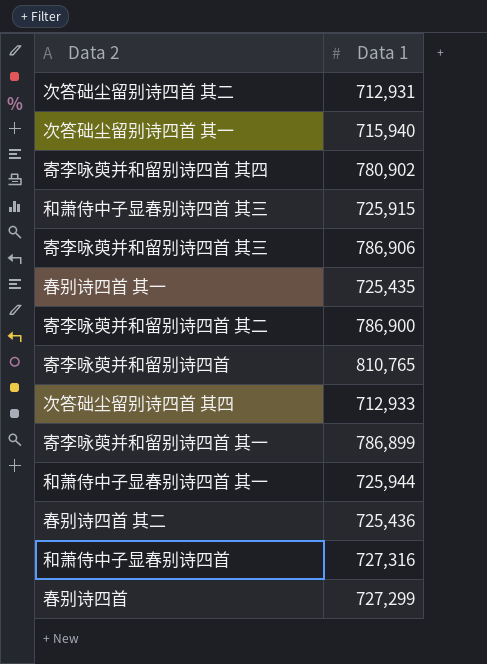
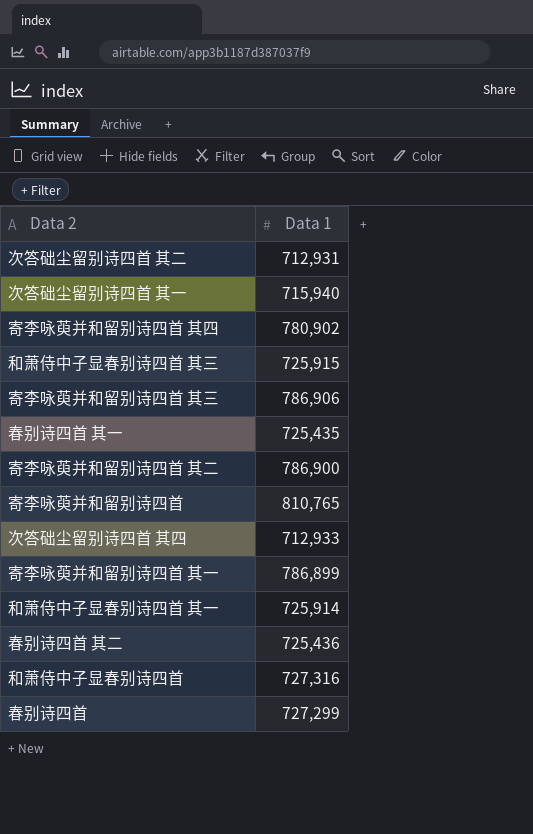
和萧侍中子显春别诗四首 其一 | Data 1: 725,944 -> 725,914

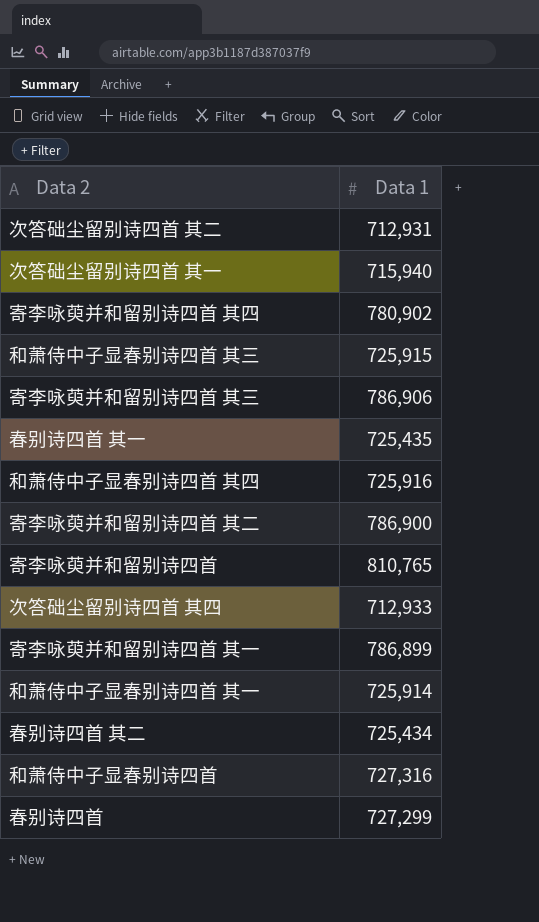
row 和萧侍中子显春别诗四首 其四: none -> 725,916
春别诗四首 其二 | Data 1: 725,436 -> 725,434

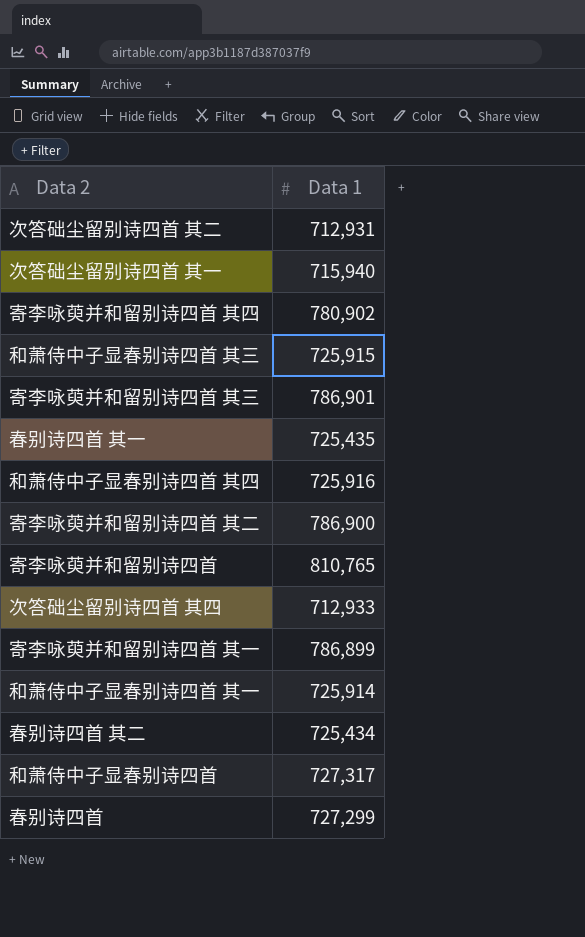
寄李咏萸并和留别诗四首 其三 | Data 1: 786,906 -> 786,901
和萧侍中子显春别诗四首 | Data 1: 727,316 -> 727,317

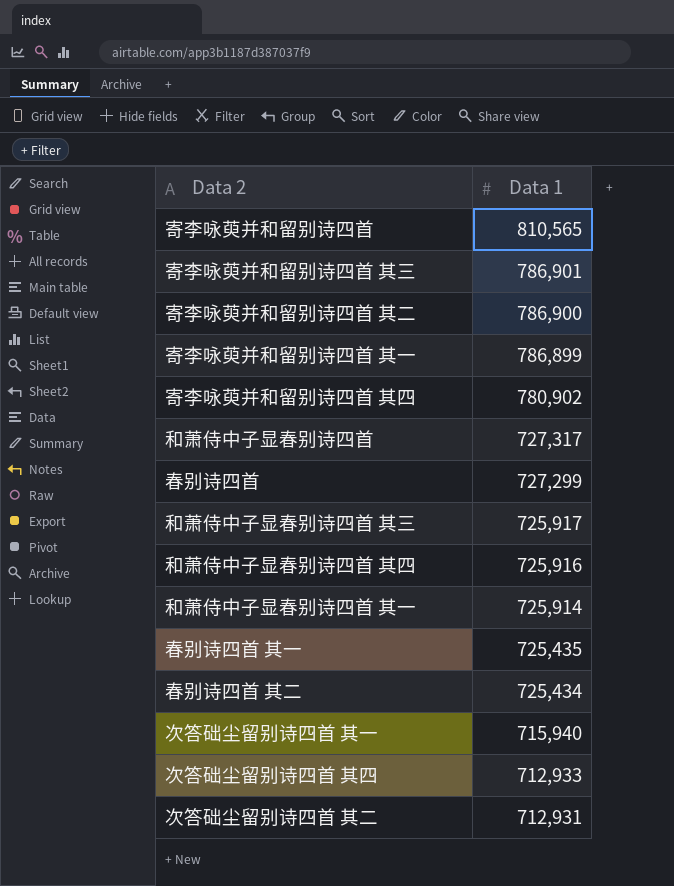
row order: none -> Data 1 descending
寄李咏萸并和留别诗四首 | Data 1: 810,765 -> 810,565
和萧侍中子显春别诗四首 其三 | Data 1: 725,915 -> 725,917

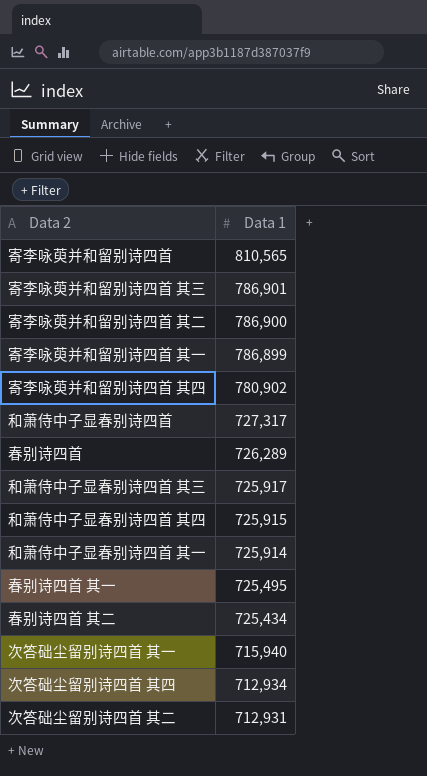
春别诗四首 | Data 1: 727,299 -> 726,289
和萧侍中子显春别诗四首 其四 | Data 1: 725,916 -> 725,915
春别诗四首 其一 | Data 1: 725,435 -> 725,495
次答础尘留别诗四首 其四 | Data 1: 712,933 -> 712,934

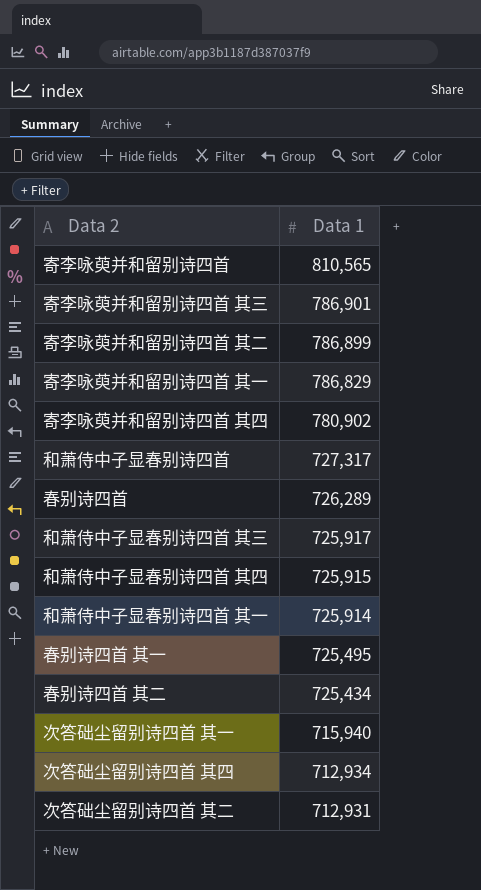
寄李咏萸并和留别诗四首 其二 | Data 1: 786,900 -> 786,899
寄李咏萸并和留别诗四首 其一 | Data 1: 786,899 -> 786,829

